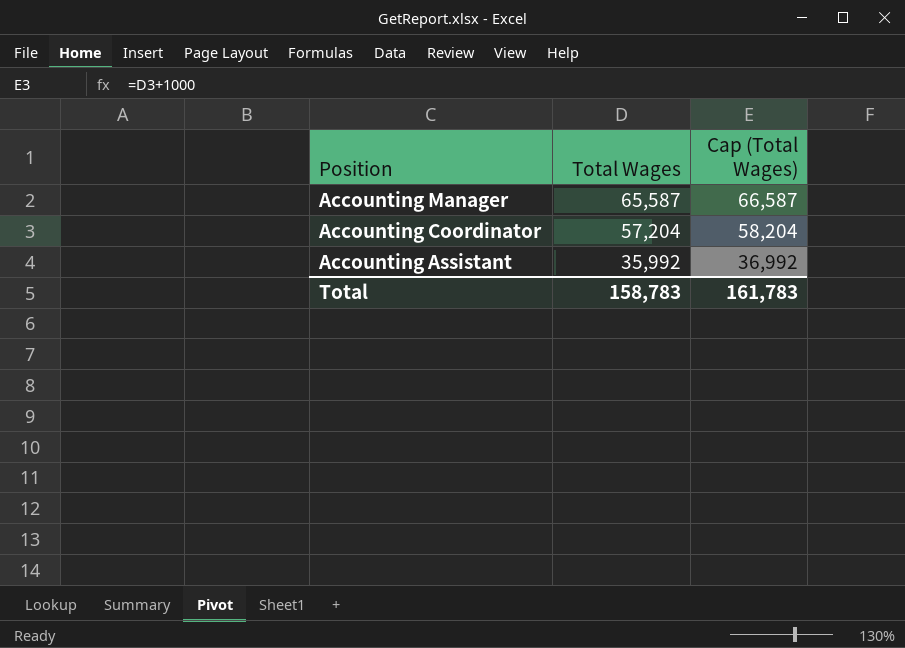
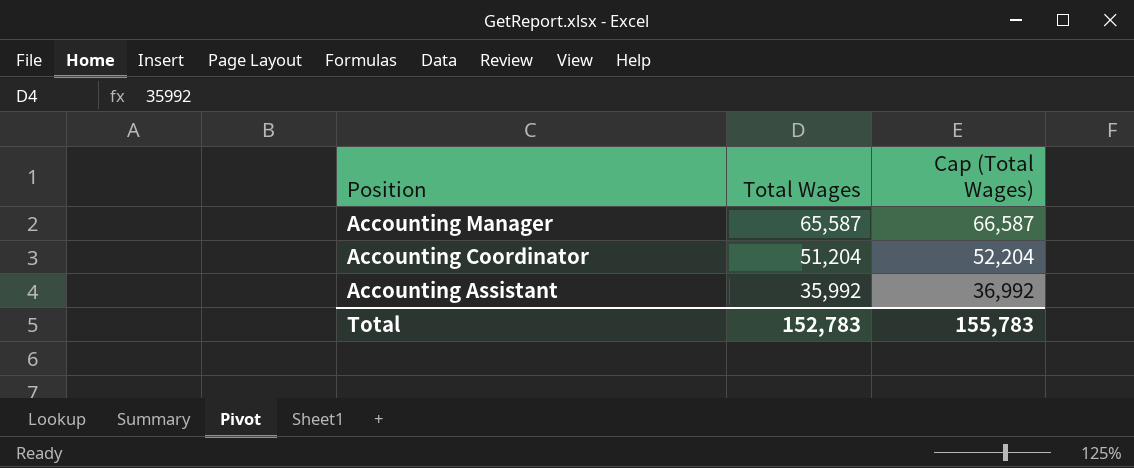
Accounting Coordinator | Total Wages: 57,204 -> 51,204
Accounting Coordinator | Cap (Total Wages): 58,204 -> 52,204
Total | Total Wages: 158,783 -> 152,783
Total | Cap (Total Wages): 161,783 -> 155,783

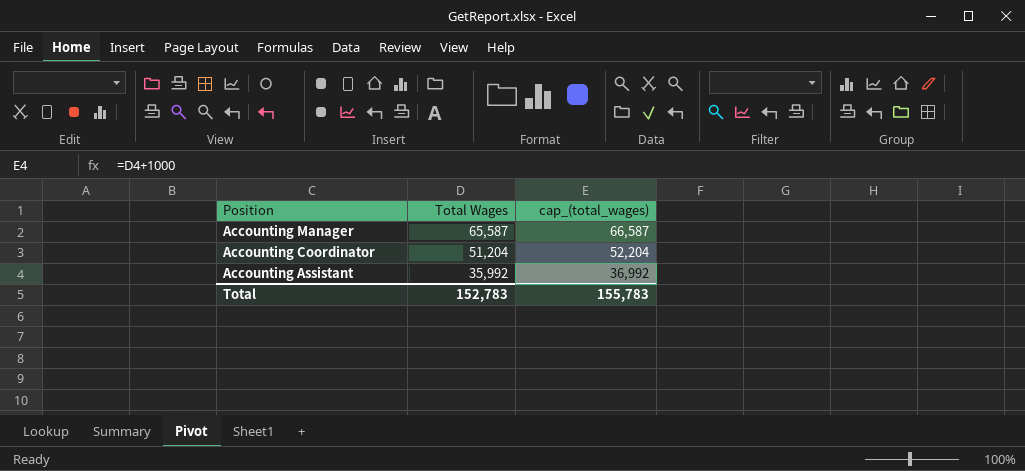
column name: Cap (Total Wages) -> cap_(total_wages)

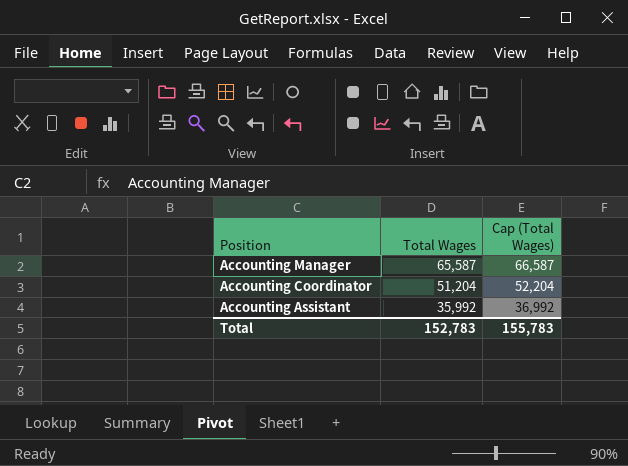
column name: cap_(total_wages) -> Cap (Total Wages)

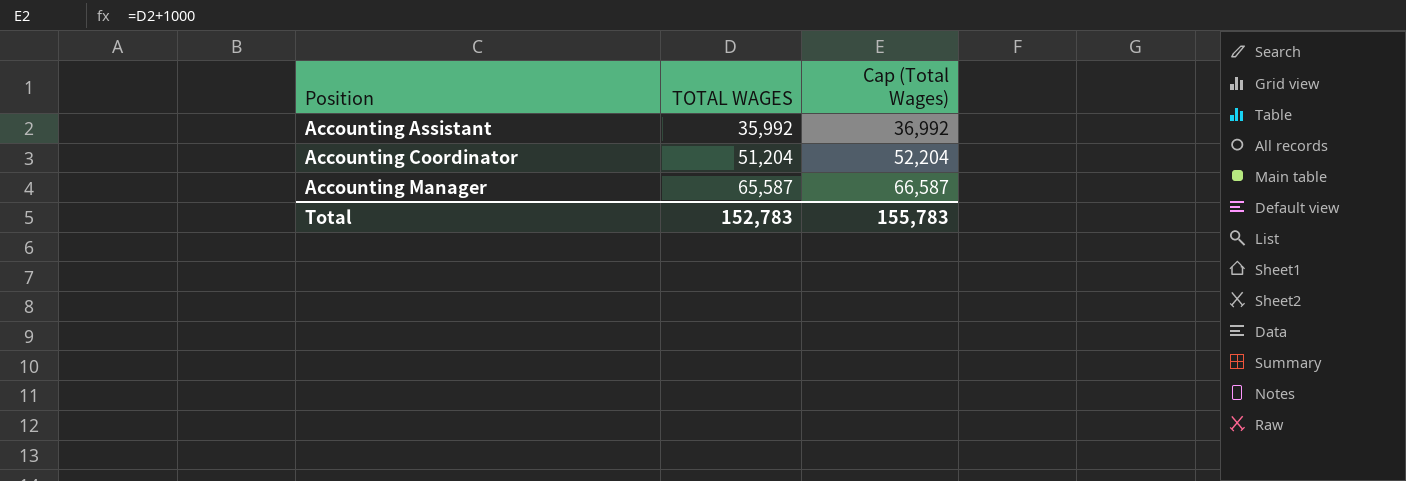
row order: Position descending -> Position ascending
column name: Total Wages -> TOTAL WAGES

